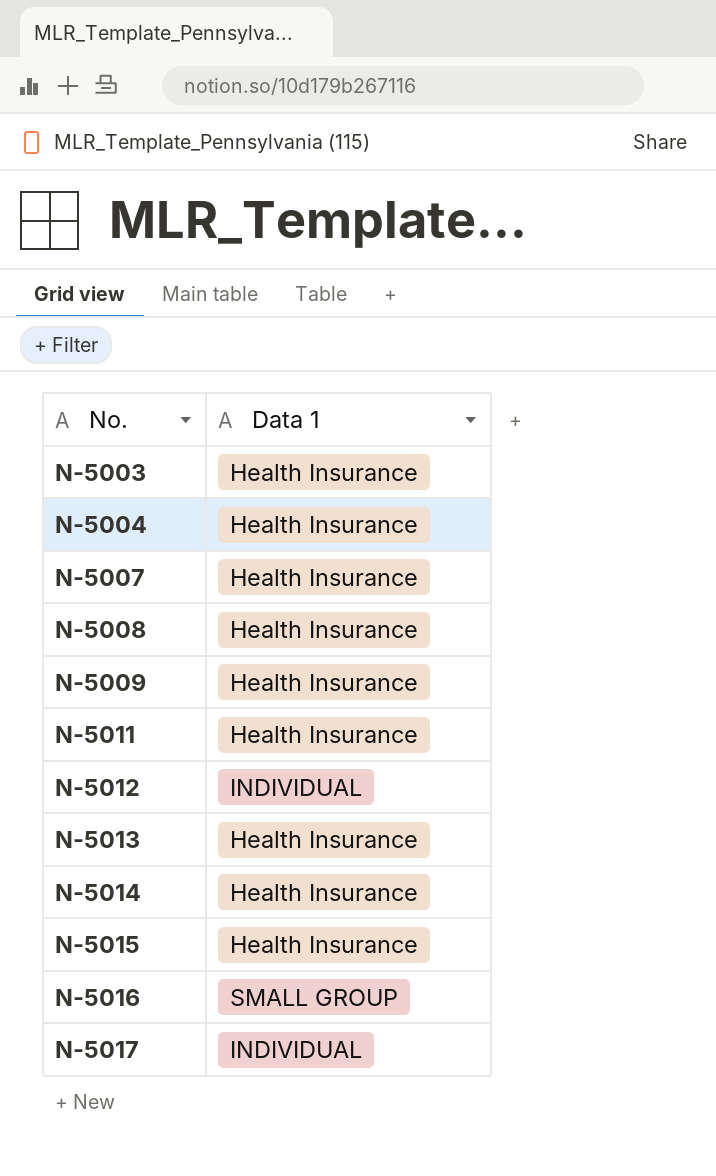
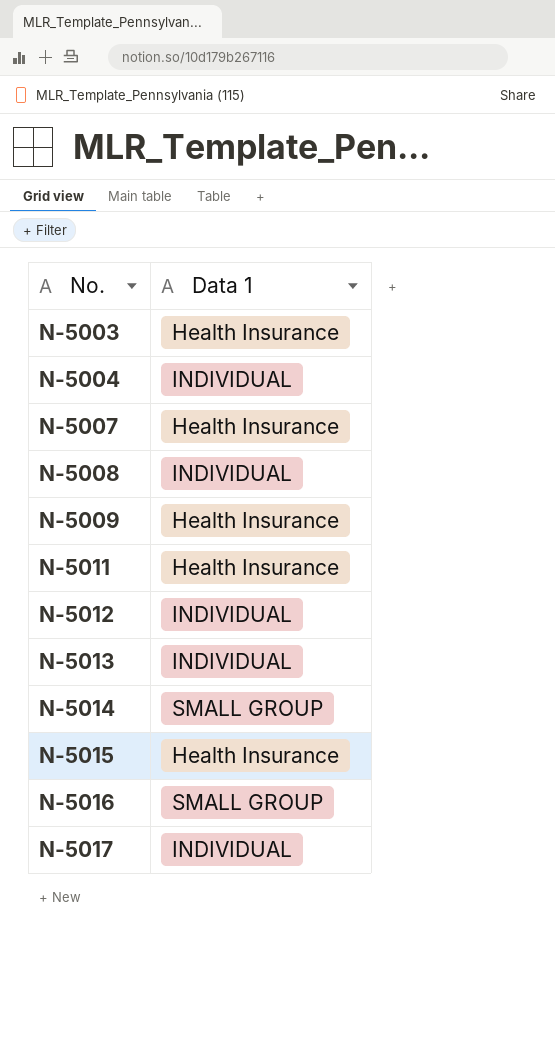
N-5004 | Data 1: Health Insurance -> INDIVIDUAL
N-5008 | Data 1: Health Insurance -> INDIVIDUAL
N-5013 | Data 1: Health Insurance -> INDIVIDUAL
N-5014 | Data 1: Health Insurance -> SMALL GROUP

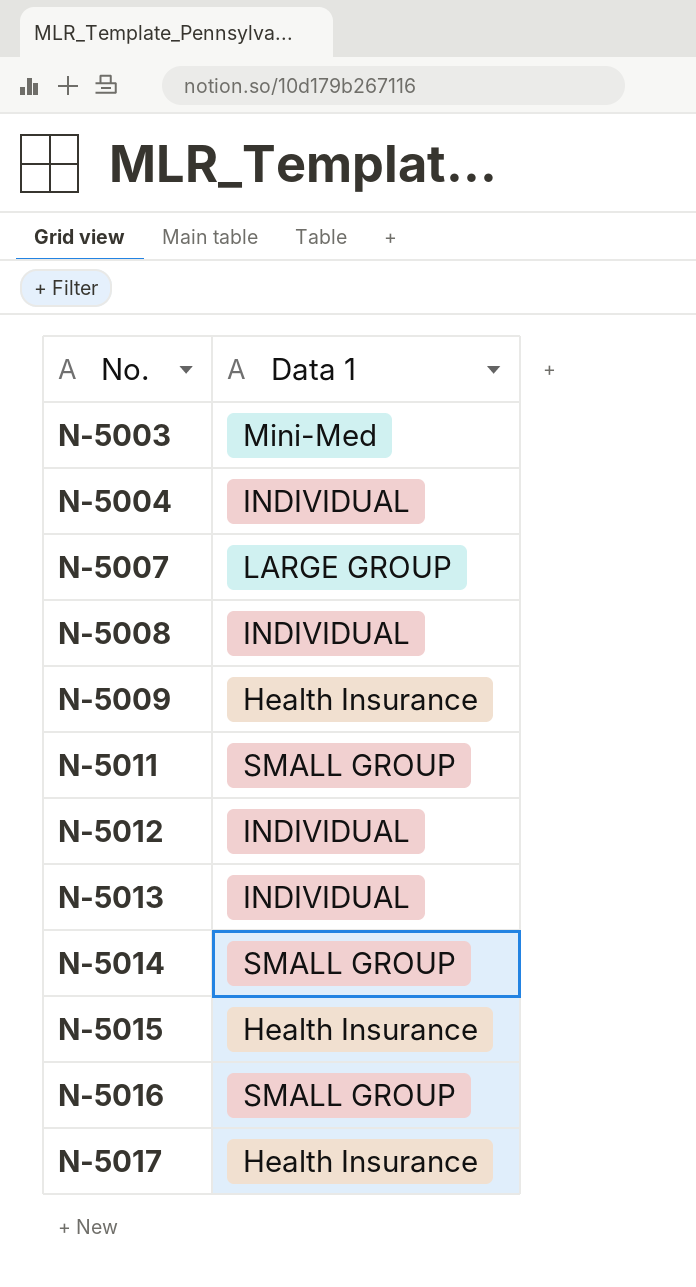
N-5003 | Data 1: Health Insurance -> Mini-Med
N-5007 | Data 1: Health Insurance -> LARGE GROUP
N-5011 | Data 1: Health Insurance -> SMALL GROUP
N-5017 | Data 1: INDIVIDUAL -> Health Insurance

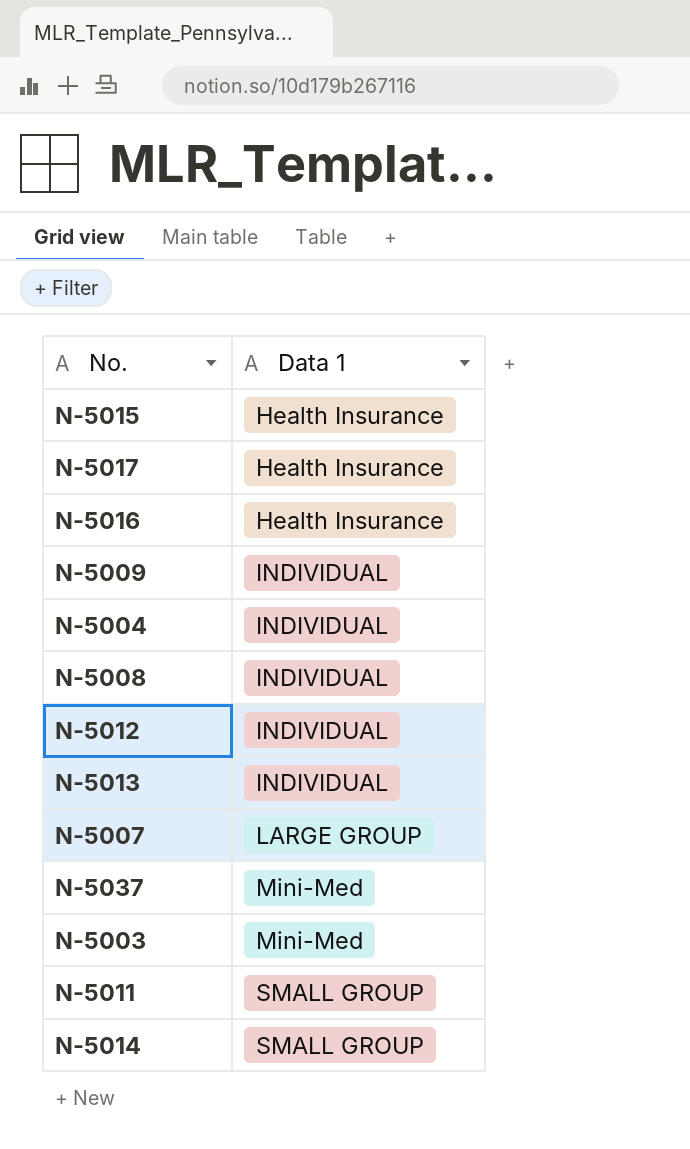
row order: No. ascending -> Data 1 ascending
N-5016 | Data 1: SMALL GROUP -> Health Insurance
N-5009 | Data 1: Health Insurance -> INDIVIDUAL
row N-5037: none -> Mini-Med

